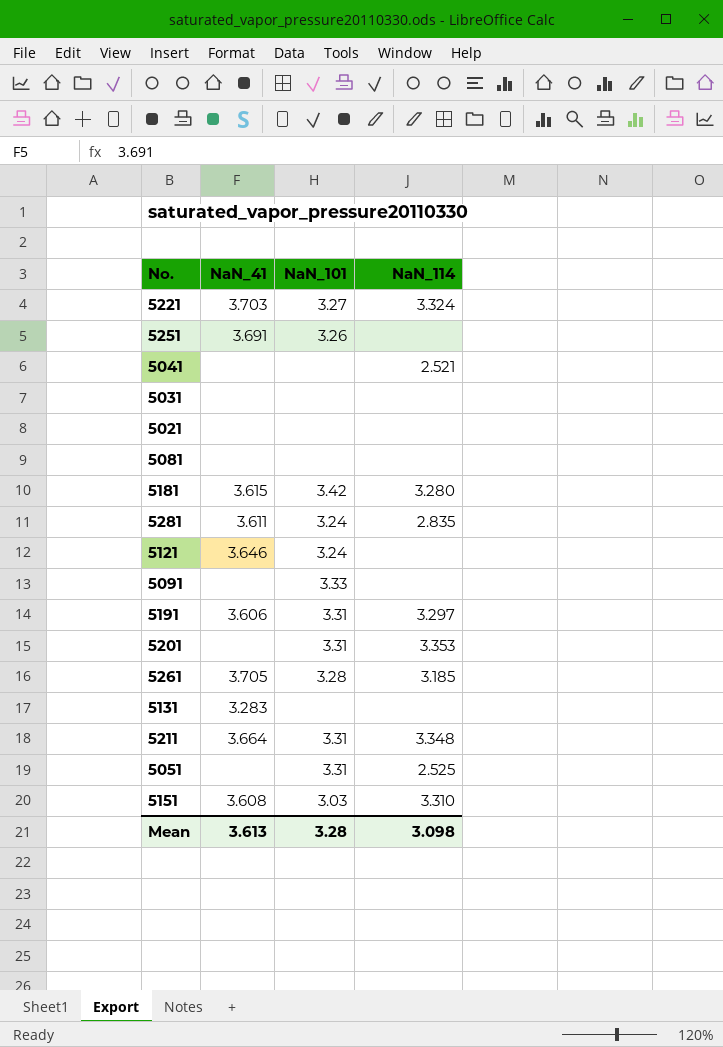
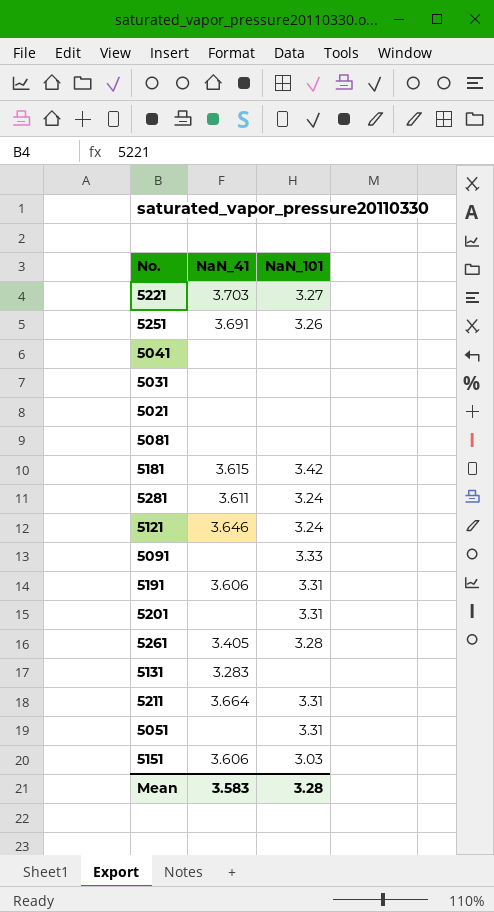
column NaN_114 | position: 4 -> none
5261 | NaN_41: 3.705 -> 3.405
5151 | NaN_41: 3.608 -> 3.606
Mean | NaN_41: 3.613 -> 3.583

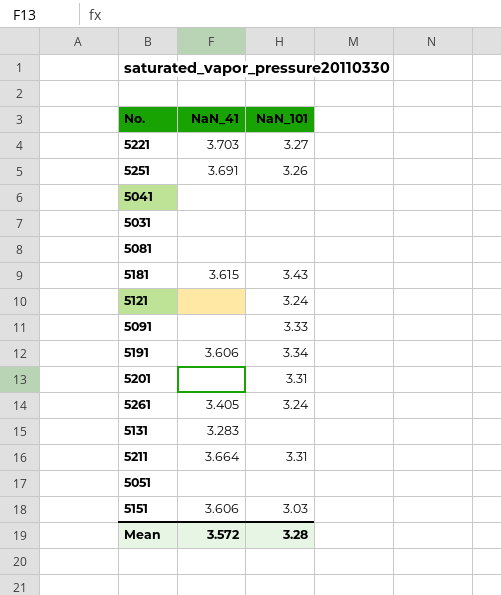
row 5021: none | none -> none
row 5281: 3.611 | 3.24 -> none
5181 | NaN_101: 3.42 -> 3.43
5121 | NaN_41: 3.646 -> none
5191 | NaN_101: 3.31 -> 3.34
5261 | NaN_101: 3.28 -> 3.24
5051 | NaN_101: 3.31 -> none
Mean | NaN_41: 3.583 -> 3.572

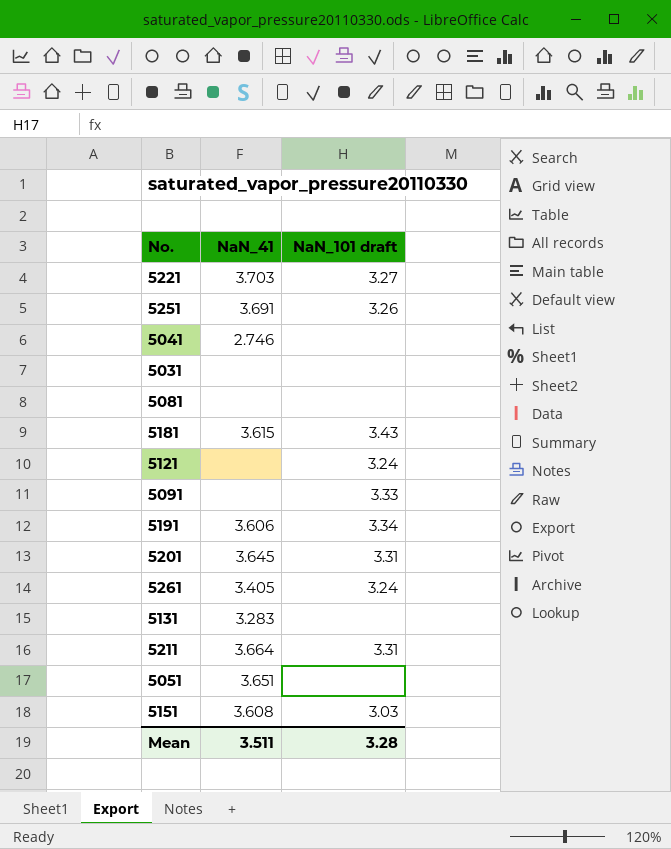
column name: NaN_101 -> NaN_101 draft
5041 | NaN_41: none -> 2.746
5201 | NaN_41: none -> 3.645
5051 | NaN_41: none -> 3.651
5151 | NaN_41: 3.606 -> 3.608
Mean | NaN_41: 3.572 -> 3.511

